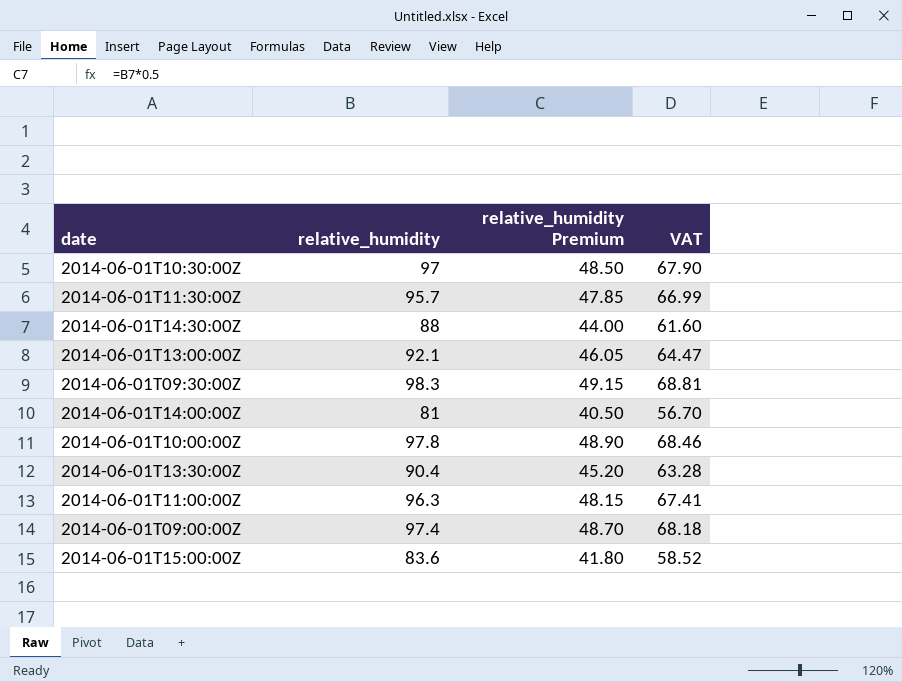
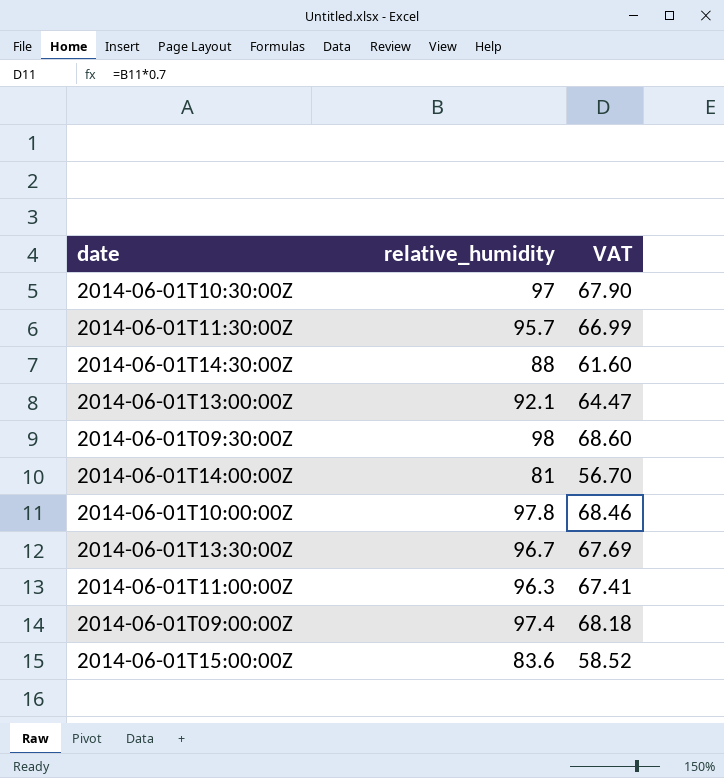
column relative_humidity Premium | formula: [relative_humidity] * 0.5 -> none
2014-06-01T09:30:00Z | relative_humidity: 98.3 -> 98
2014-06-01T09:30:00Z | VAT: 68.81 -> 68.60
2014-06-01T13:30:00Z | relative_humidity: 90.4 -> 96.7
2014-06-01T13:30:00Z | VAT: 63.28 -> 67.69

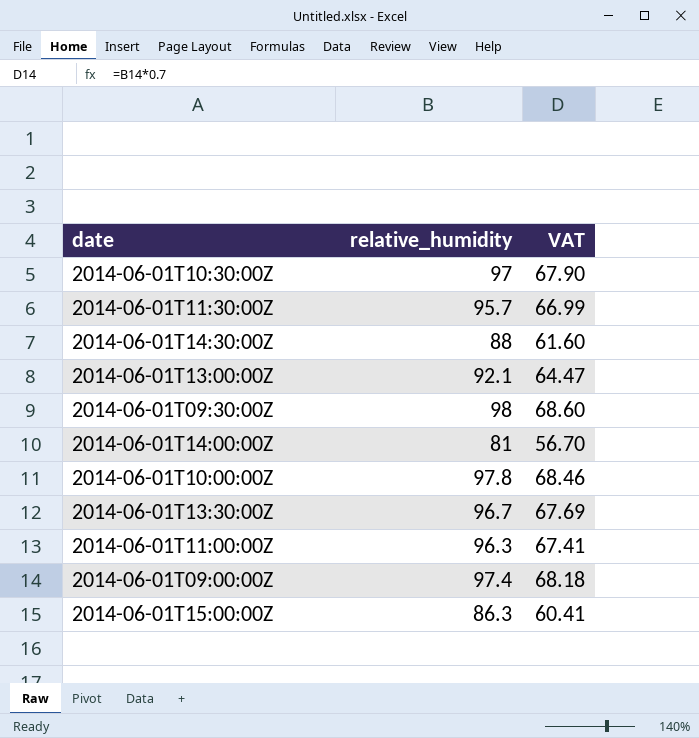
2014-06-01T15:00:00Z | relative_humidity: 83.6 -> 86.3
2014-06-01T15:00:00Z | VAT: 58.52 -> 60.41

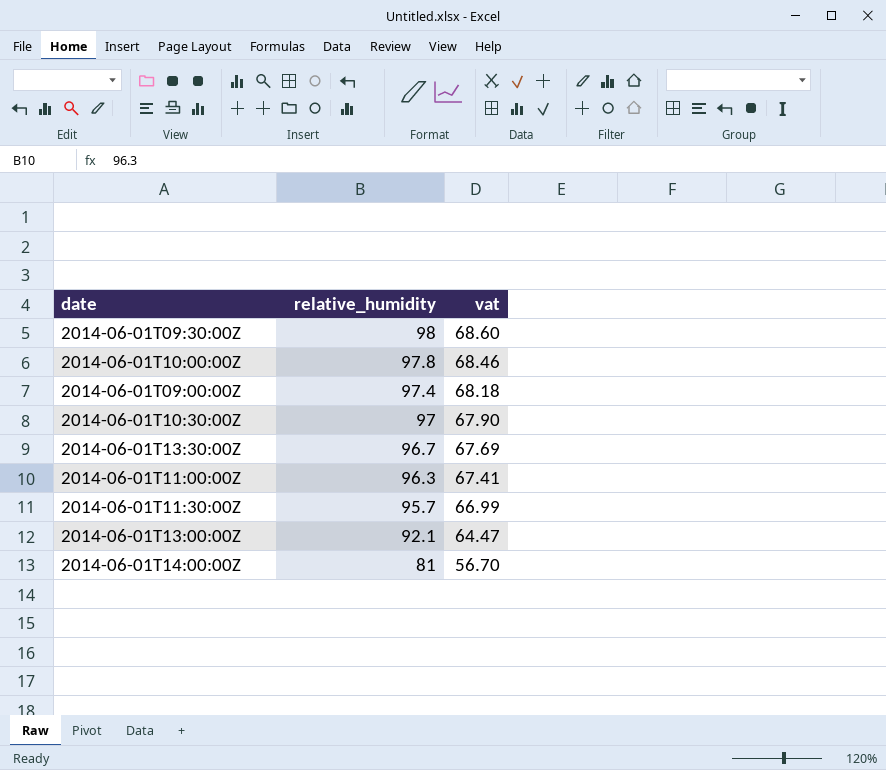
row order: none -> relative_humidity descending
column name: VAT -> vat
row 2014-06-01T14:30:00Z: 88 | 61.60 -> none
row 2014-06-01T15:00:00Z: 86.3 | 60.41 -> none

